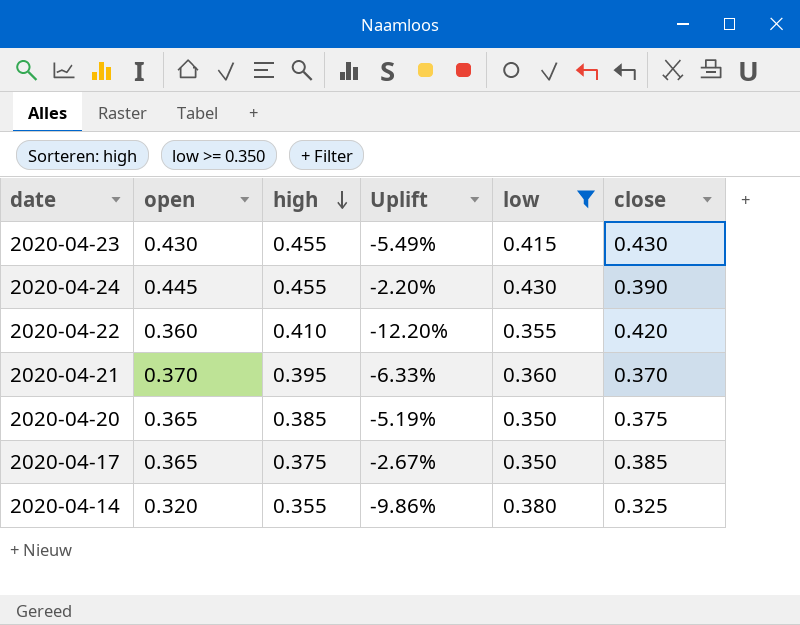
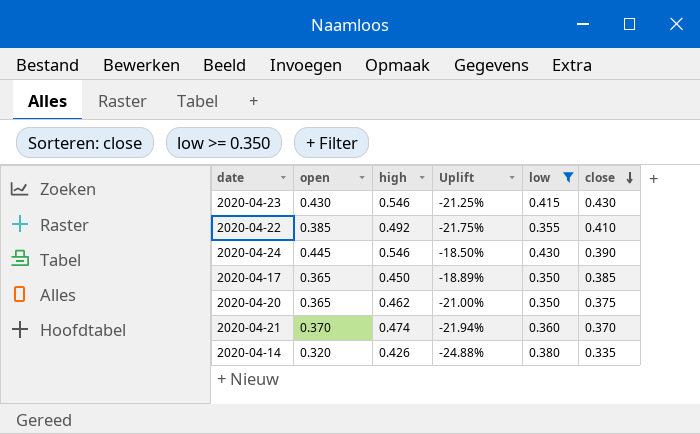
row order: high descending -> close descending
2020-04-23 | high: 0.455 -> 0.546
2020-04-23 | Uplift: -5.49% -> -21.25%
2020-04-22 | open: 0.360 -> 0.385
2020-04-22 | high: 0.410 -> 0.492
2020-04-22 | Uplift: -12.20% -> -21.75%
2020-04-22 | close: 0.420 -> 0.410
2020-04-24 | high: 0.455 -> 0.546
2020-04-24 | Uplift: -2.20% -> -18.50%
2020-04-17 | high: 0.375 -> 0.450
2020-04-17 | Uplift: -2.67% -> -18.89%
2020-04-20 | high: 0.385 -> 0.462
2020-04-20 | Uplift: -5.19% -> -21.00%
2020-04-21 | high: 0.395 -> 0.474
2020-04-21 | Uplift: -6.33% -> -21.94%
2020-04-14 | high: 0.355 -> 0.426
2020-04-14 | Uplift: -9.86% -> -24.88%
2020-04-14 | close: 0.325 -> 0.335

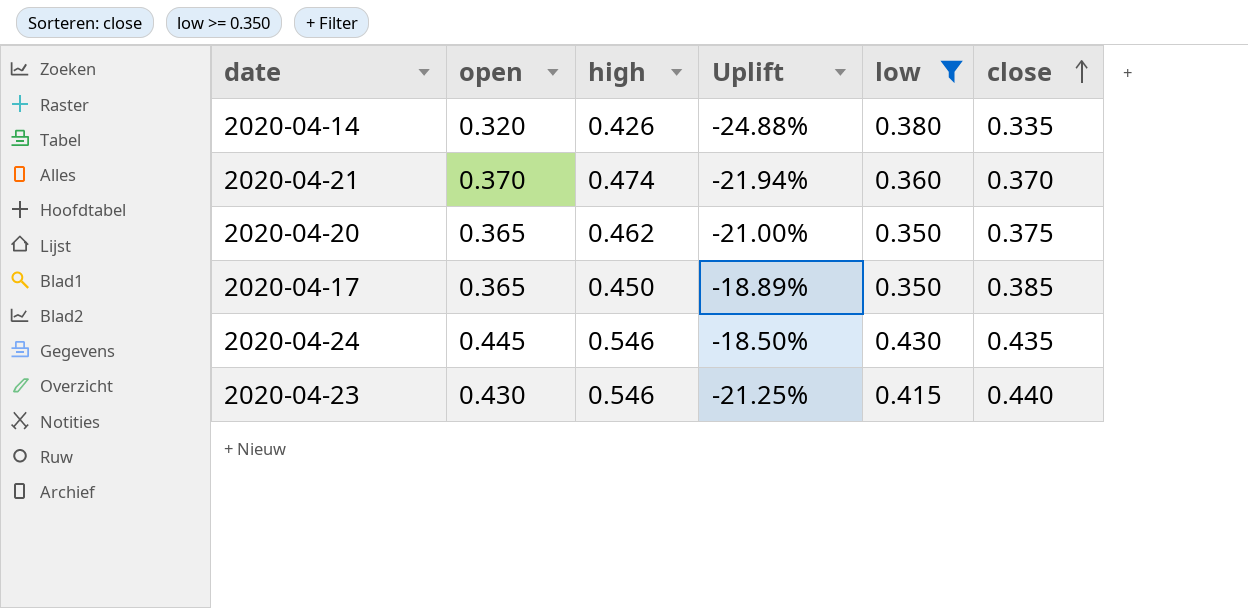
row order: close descending -> close ascending
row 2020-04-22: 0.385 | 0.492 | -21.75% | 0.355 | 0.410 -> none
2020-04-24 | close: 0.390 -> 0.435
2020-04-23 | close: 0.430 -> 0.440

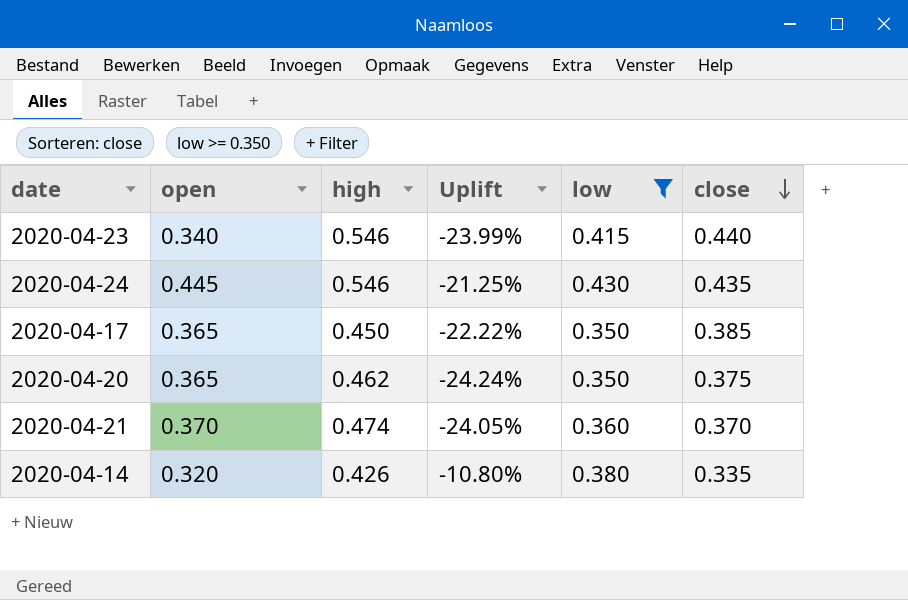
row order: close ascending -> close descending
column Uplift | formula: ([open] - [high]) / [high] -> ([low] - [high]) / [high]
2020-04-23 | open: 0.430 -> 0.340

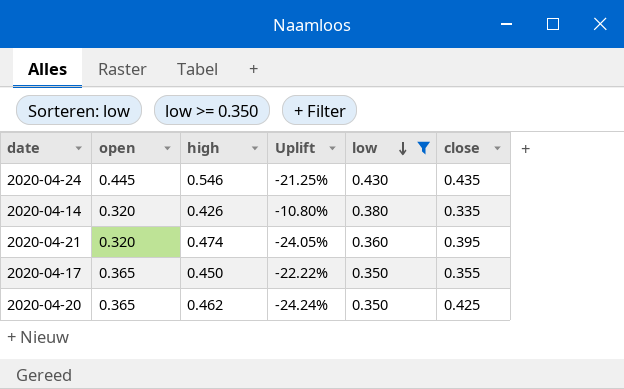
row order: close descending -> low descending
row 2020-04-23: 0.340 | 0.546 | -23.99% | 0.415 | 0.440 -> none
2020-04-21 | open: 0.370 -> 0.320
2020-04-21 | close: 0.370 -> 0.395
2020-04-17 | close: 0.385 -> 0.355
2020-04-20 | close: 0.375 -> 0.425

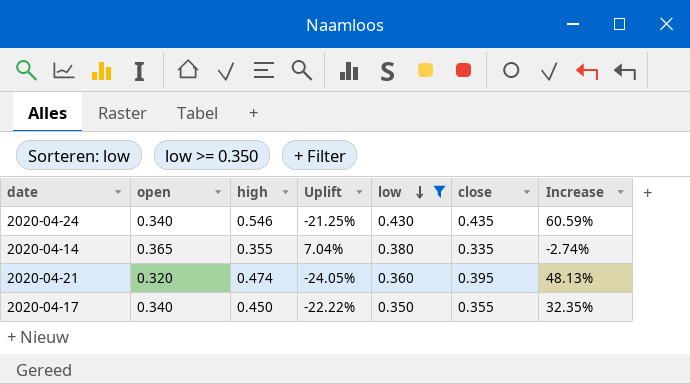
column Increase | formula: none -> ([high] - [open]) / [open]
row 2020-04-20: 0.365 | 0.462 | -24.24% | 0.350 | 0.425 -> none
2020-04-24 | open: 0.445 -> 0.340
2020-04-14 | open: 0.320 -> 0.365
2020-04-14 | high: 0.426 -> 0.355
2020-04-14 | Uplift: -10.80% -> 7.04%
2020-04-17 | open: 0.365 -> 0.340

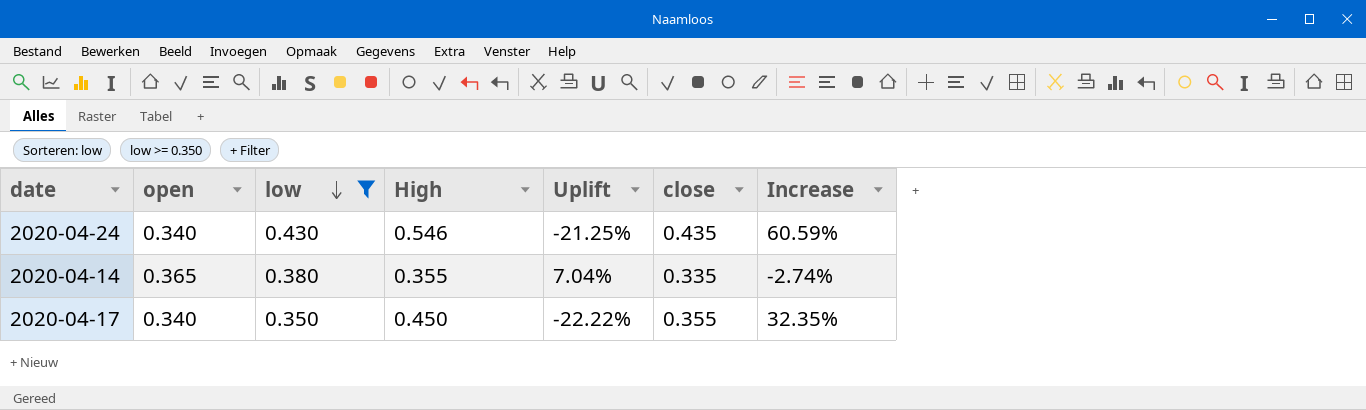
column low | position: 5 -> 3
column name: high -> High
row 2020-04-21: 0.320 | 0.474 | -24.05% | 0.360 | 0.395 | 48.13% -> none

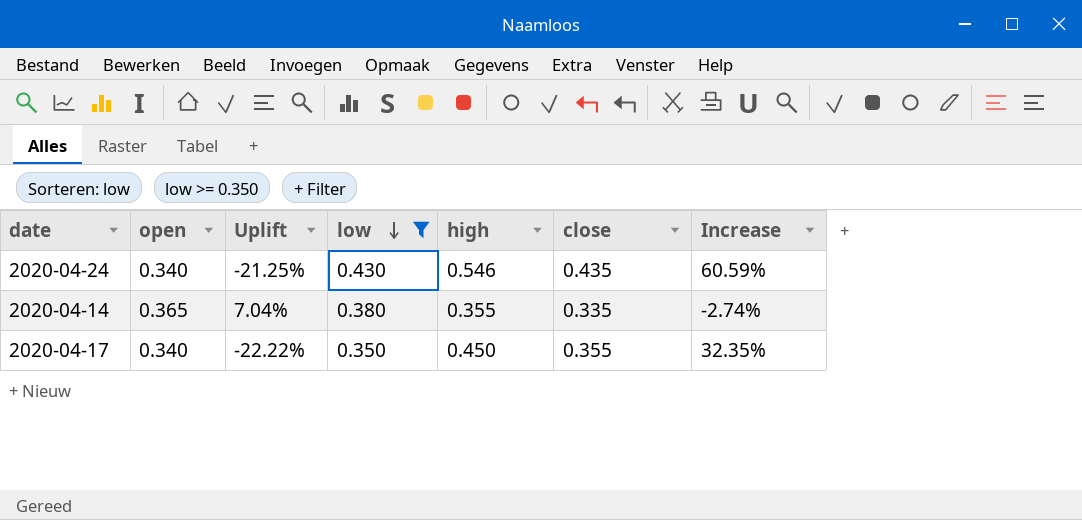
column Uplift | position: 5 -> 3
column name: High -> high

